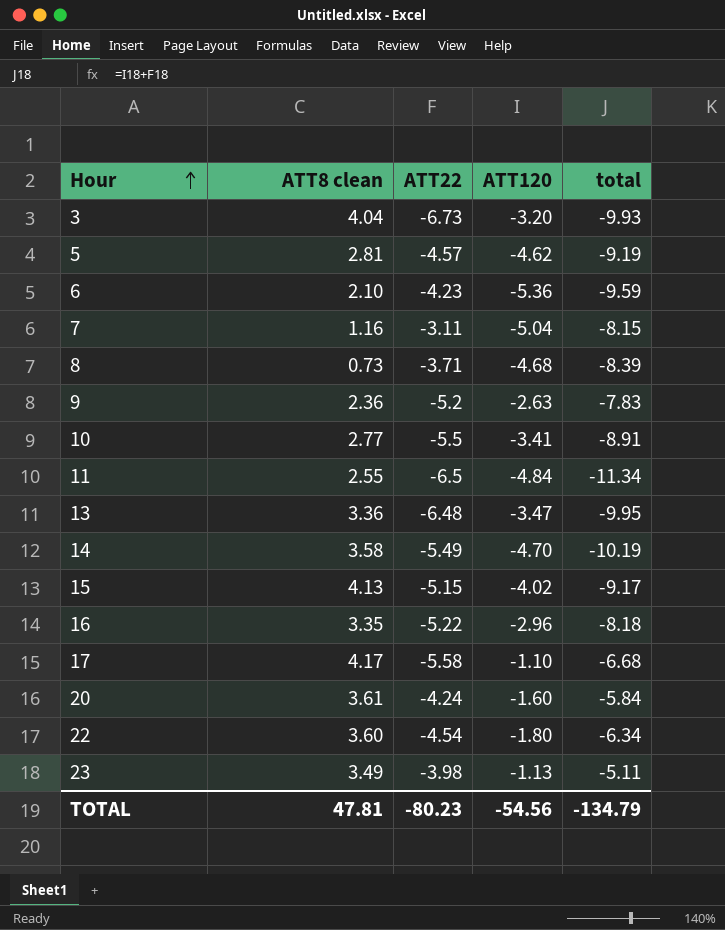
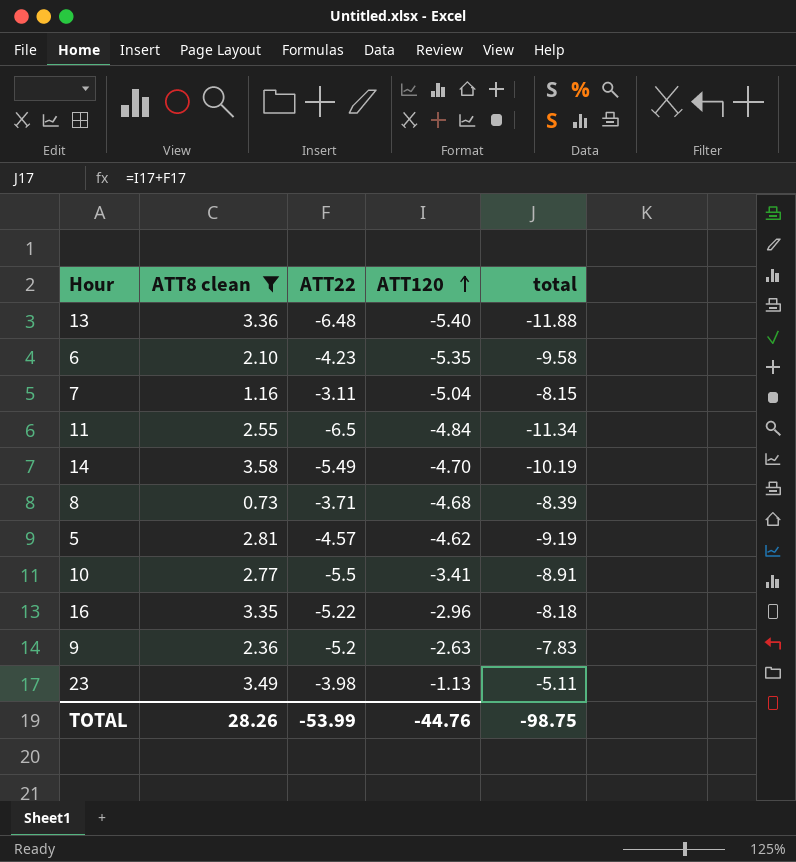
filter: none -> ATT8 clean <= 3.58
row order: Hour ascending -> ATT120 ascending
13 | ATT120: -3.47 -> -5.40
13 | total: -9.95 -> -11.88
6 | ATT120: -5.36 -> -5.35
6 | total: -9.59 -> -9.58
TOTAL | ATT8 clean: 47.81 -> 28.26
TOTAL | ATT22: -80.23 -> -53.99
TOTAL | ATT120: -54.56 -> -44.76
TOTAL | total: -134.79 -> -98.75

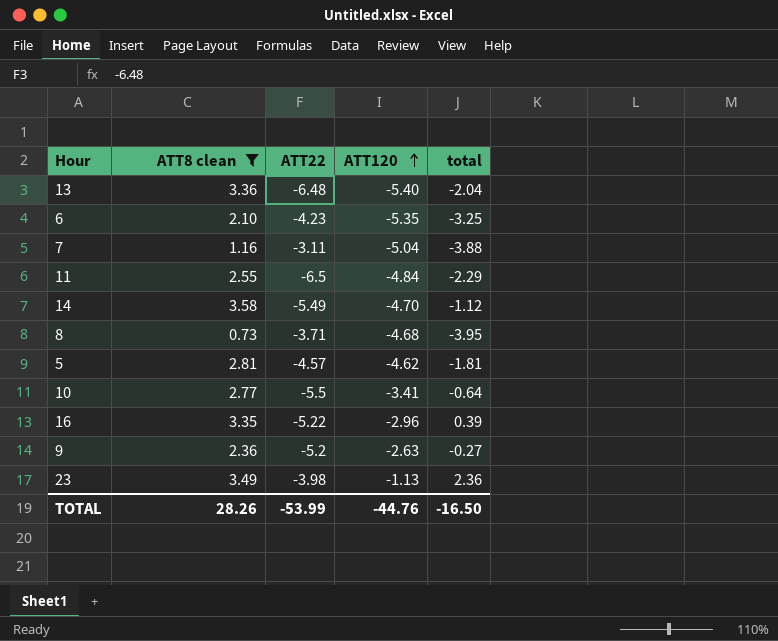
column total | formula: [ATT22] + [ATT120] -> [ATT8 clean] + [ATT120]
TOTAL | total: -98.75 -> -16.50

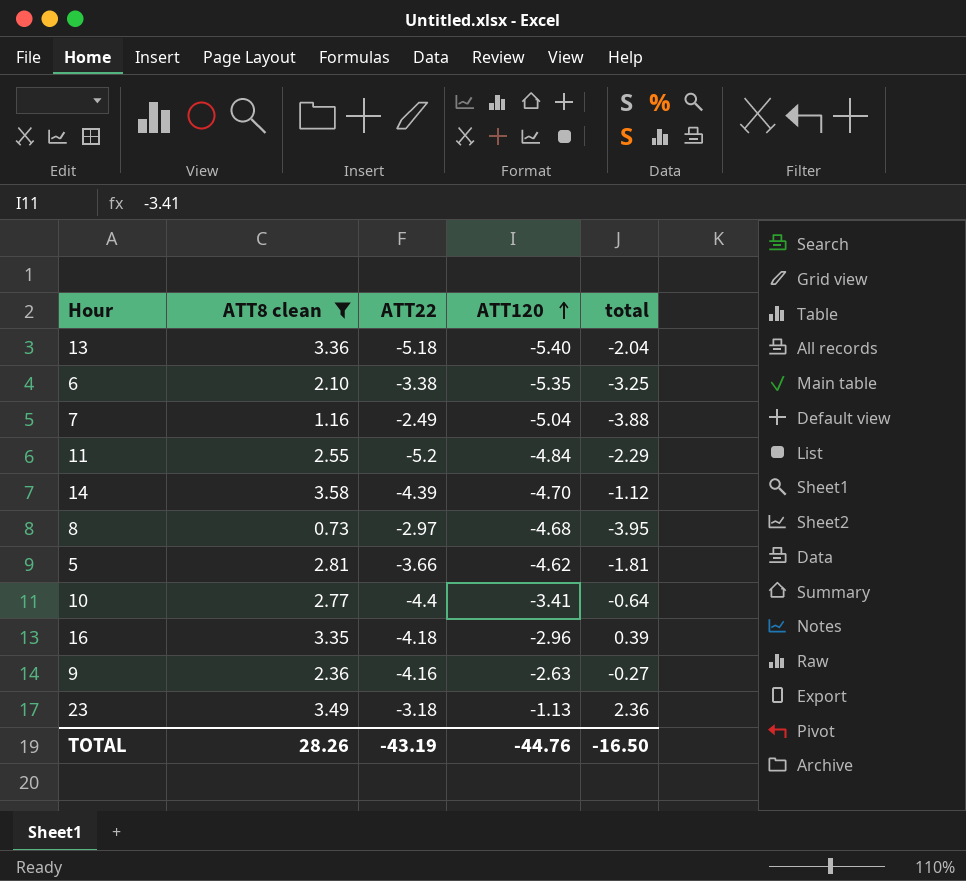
13 | ATT22: -6.48 -> -5.18
6 | ATT22: -4.23 -> -3.38
7 | ATT22: -3.11 -> -2.49
11 | ATT22: -6.5 -> -5.2
14 | ATT22: -5.49 -> -4.39
8 | ATT22: -3.71 -> -2.97
5 | ATT22: -4.57 -> -3.66
10 | ATT22: -5.5 -> -4.4
16 | ATT22: -5.22 -> -4.18
9 | ATT22: -5.2 -> -4.16
23 | ATT22: -3.98 -> -3.18
TOTAL | ATT22: -53.99 -> -43.19

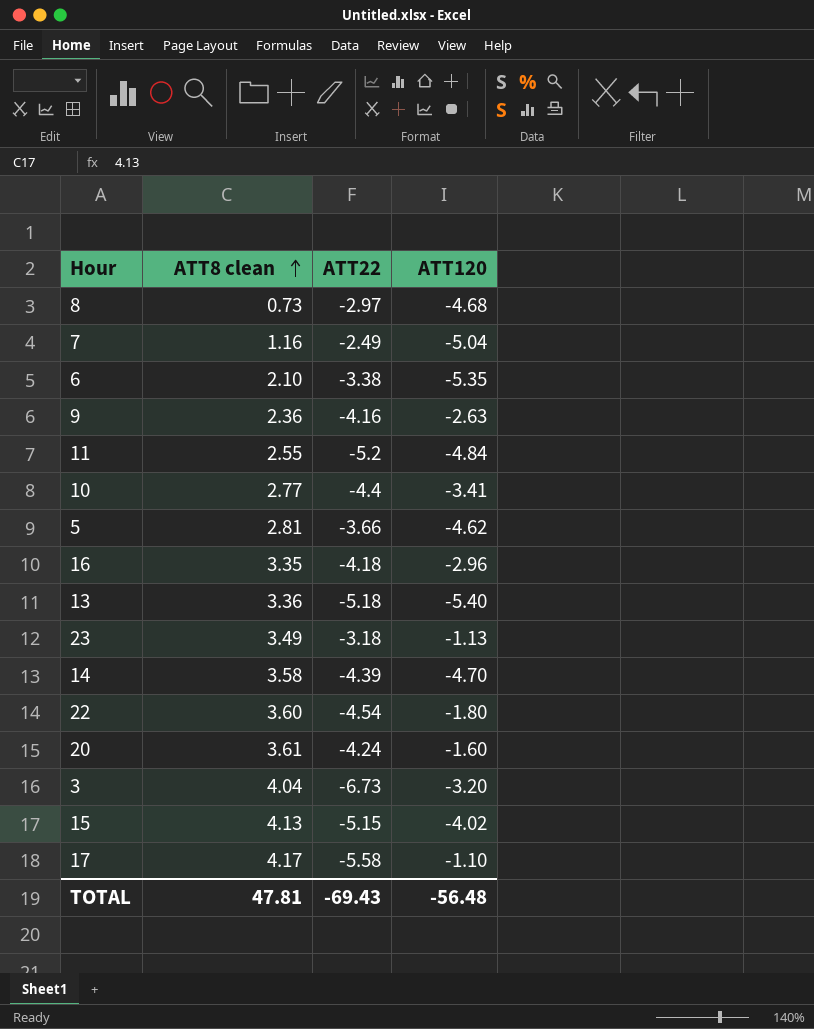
filter: ATT8 clean <= 3.58 -> none
row order: ATT120 ascending -> ATT8 clean ascending
column total | formula: [ATT8 clean] + [ATT120] -> none
TOTAL | ATT8 clean: 28.26 -> 47.81
TOTAL | ATT22: -43.19 -> -69.43
TOTAL | ATT120: -44.76 -> -56.48

